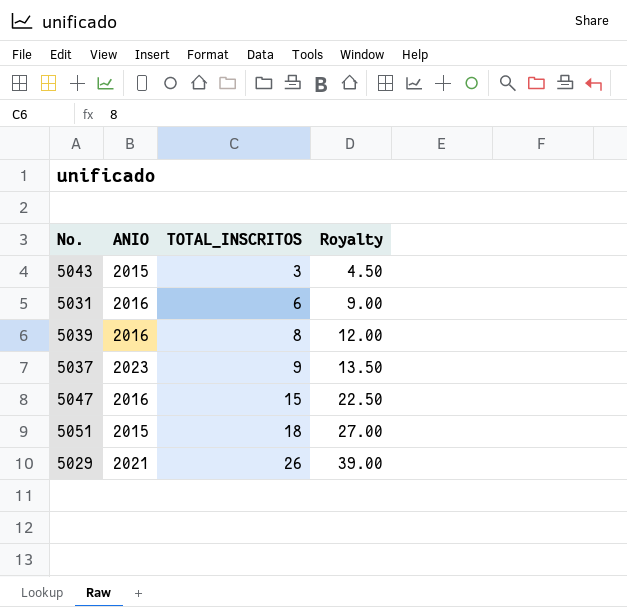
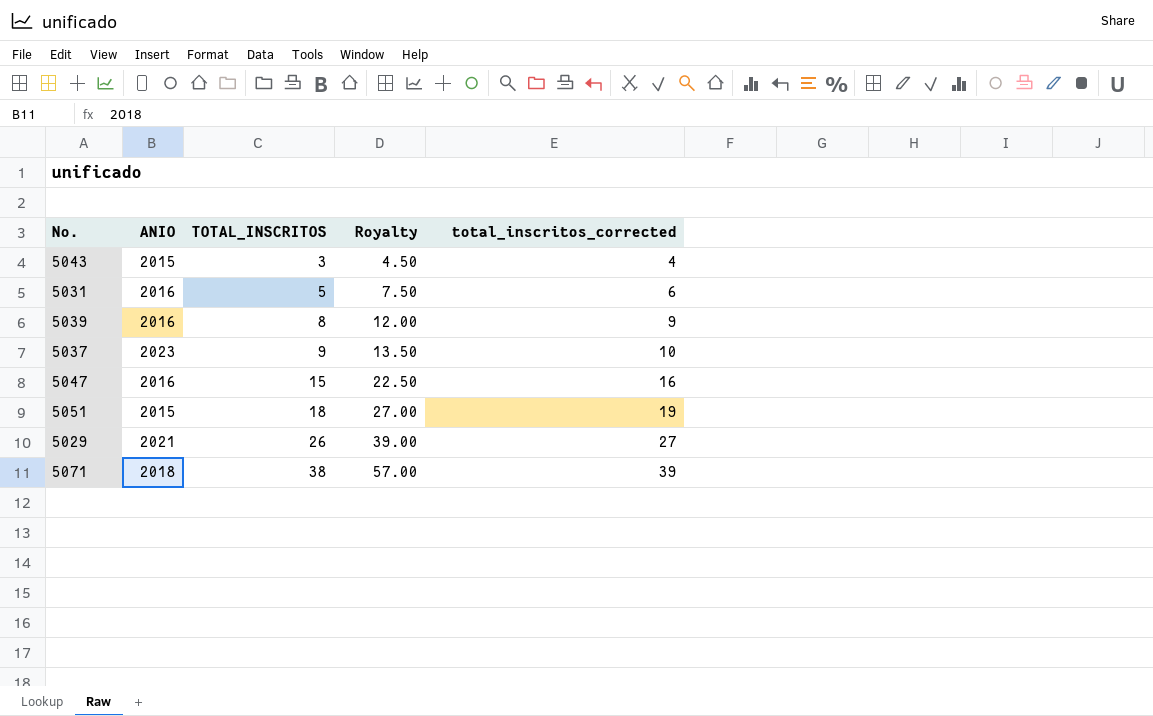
column total_inscritos_corrected | formula: none -> [TOTAL_INSCRITOS] + 1
5031 | TOTAL_INSCRITOS: 6 -> 5
5031 | Royalty: 9.00 -> 7.50
row 5071: none -> 2018 | 38 | 57.00 | 39

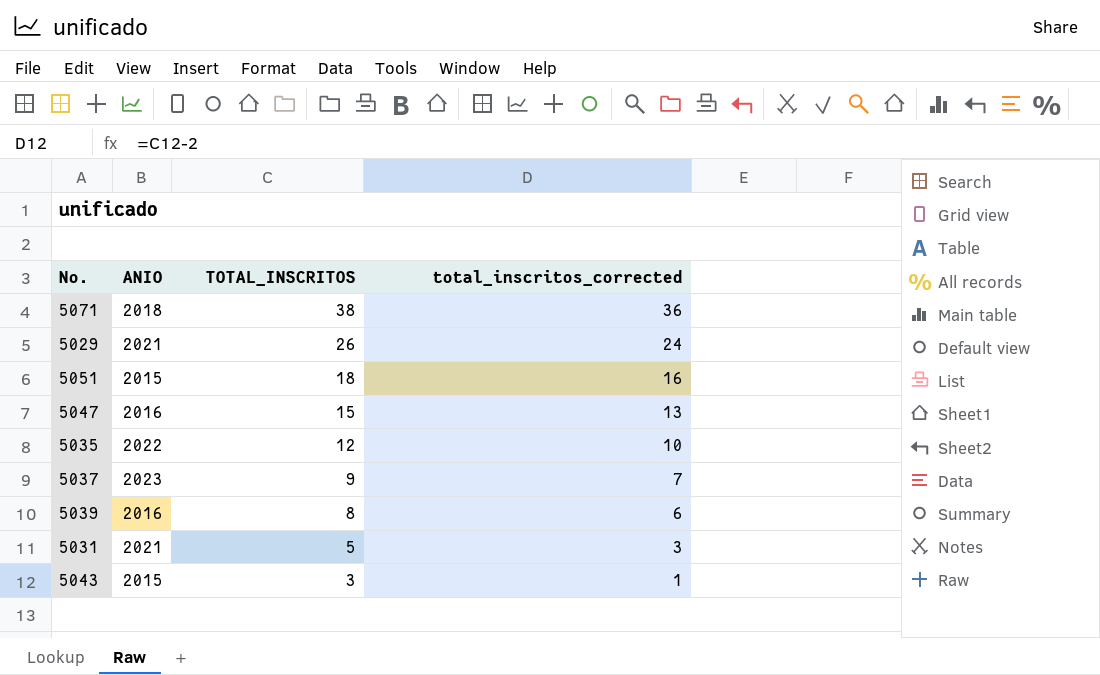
row order: TOTAL_INSCRITOS ascending -> TOTAL_INSCRITOS descending
column Royalty | formula: [TOTAL_INSCRITOS] * 1.5 -> none
column total_inscritos_corrected | formula: [TOTAL_INSCRITOS] + 1 -> [TOTAL_INSCRITOS] - 2
row 5035: none -> 2022 | 12 | 10
5031 | ANIO: 2016 -> 2021

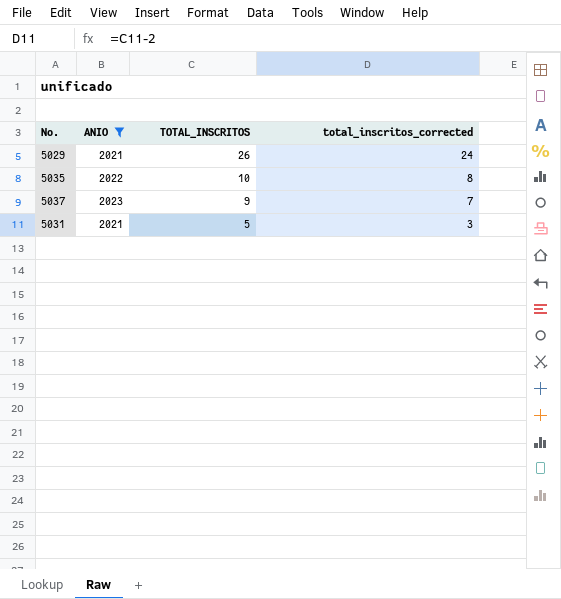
filter: none -> ANIO >= 2021
5035 | TOTAL_INSCRITOS: 12 -> 10
5035 | total_inscritos_corrected: 10 -> 8

